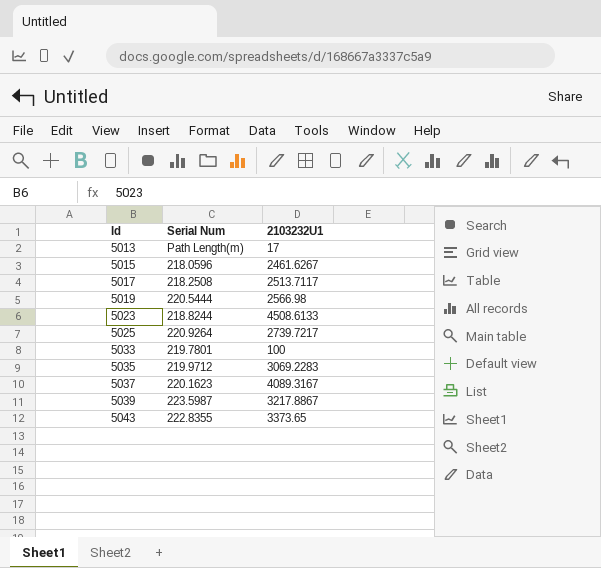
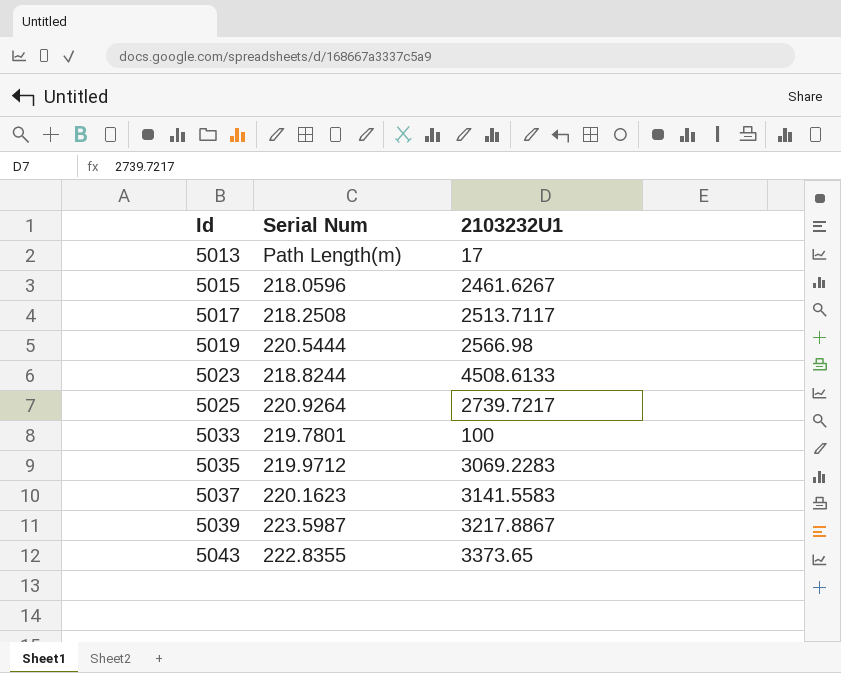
5037 | 2103232U1: 4089.3167 -> 3141.5583

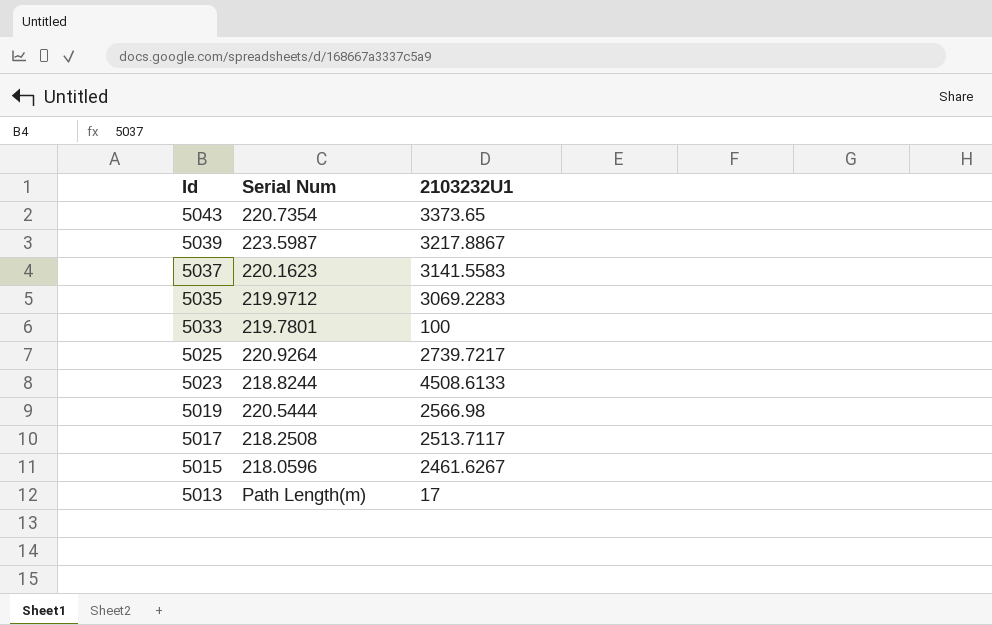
row order: Id ascending -> Id descending
5043 | Serial Num: 222.8355 -> 220.7354

